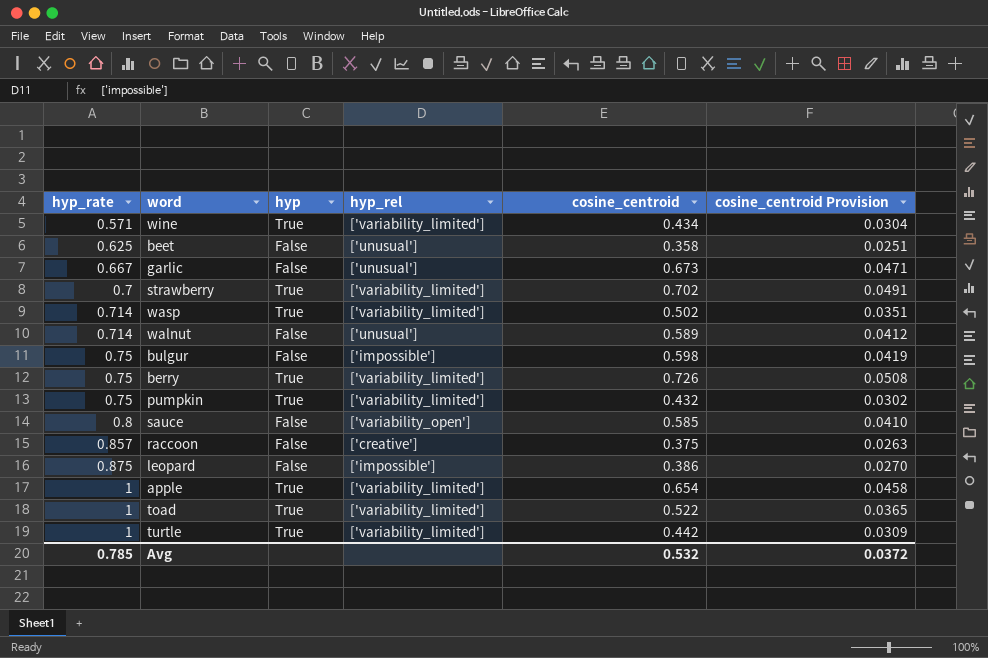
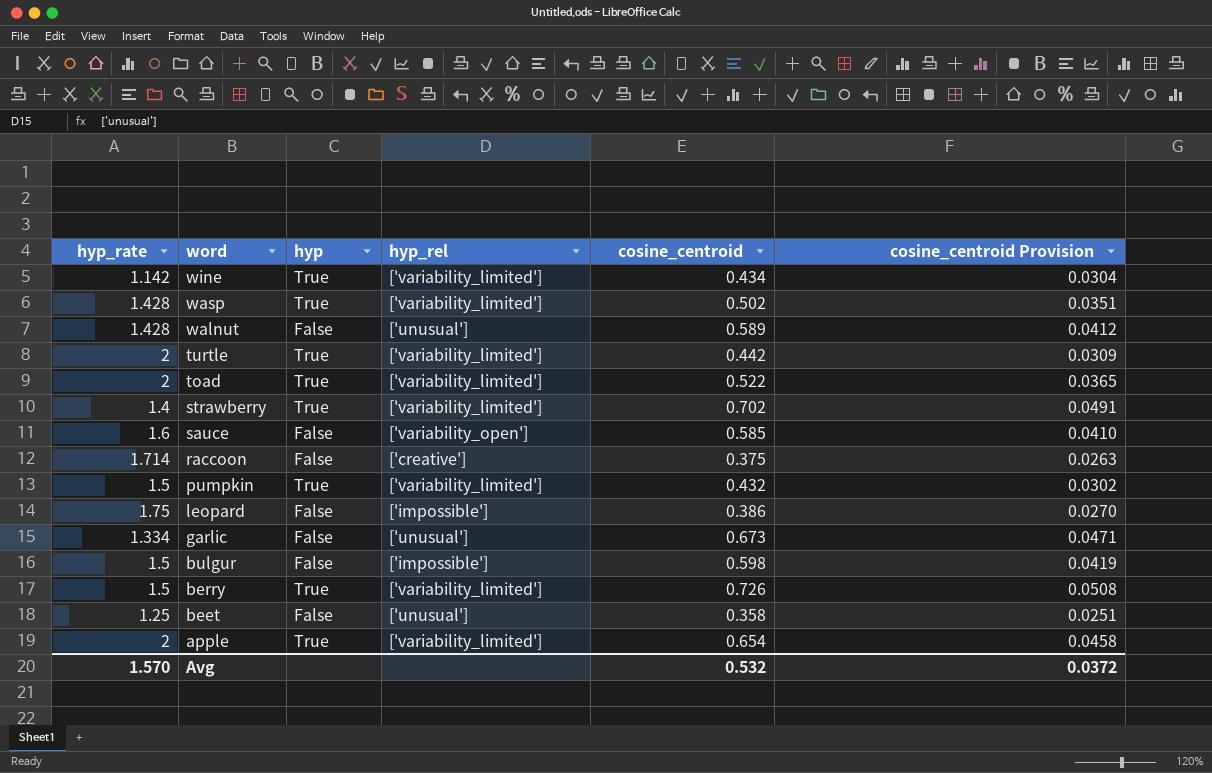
row order: hyp_rate ascending -> word descending
wine | hyp_rate: 0.571 -> 1.142
wasp | hyp_rate: 0.714 -> 1.428
walnut | hyp_rate: 0.714 -> 1.428
turtle | hyp_rate: 1 -> 2
toad | hyp_rate: 1 -> 2
strawberry | hyp_rate: 0.7 -> 1.4
sauce | hyp_rate: 0.8 -> 1.6
raccoon | hyp_rate: 0.857 -> 1.714
pumpkin | hyp_rate: 0.75 -> 1.5
leopard | hyp_rate: 0.875 -> 1.75
garlic | hyp_rate: 0.667 -> 1.334
bulgur | hyp_rate: 0.75 -> 1.5
berry | hyp_rate: 0.75 -> 1.5
beet | hyp_rate: 0.625 -> 1.25
apple | hyp_rate: 1 -> 2
Avg | hyp_rate: 0.785 -> 1.570

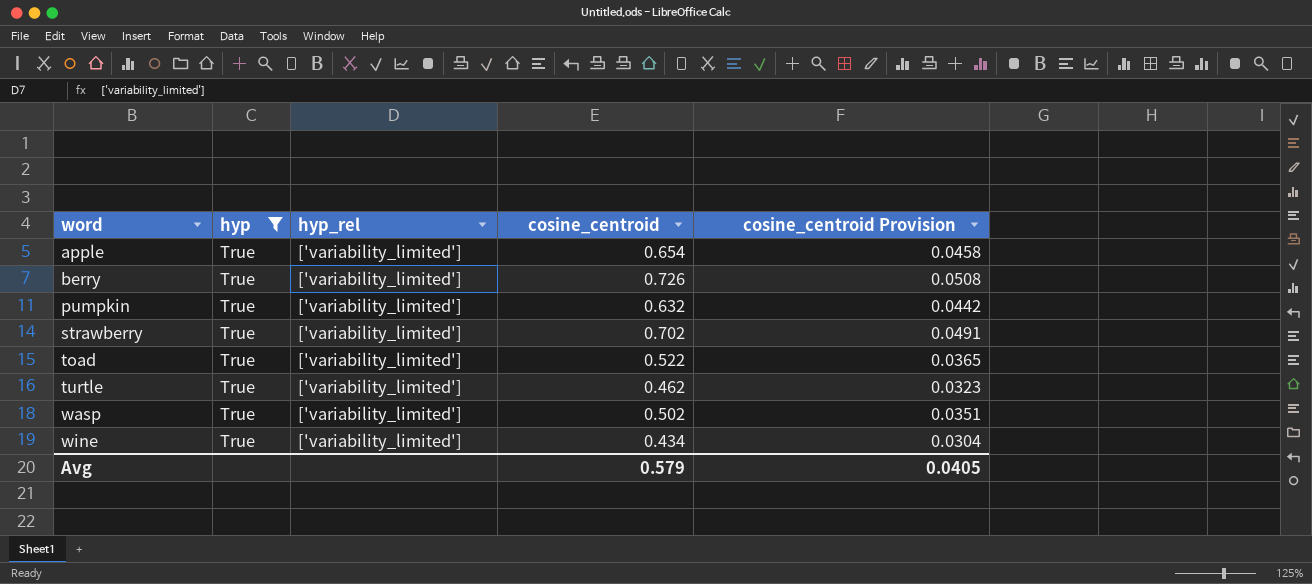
filter: none -> hyp = True
row order: word descending -> word ascending
column hyp_rate | position: 1 -> none
pumpkin | cosine_centroid: 0.432 -> 0.632
pumpkin | cosine_centroid Provision: 0.0302 -> 0.0442
turtle | cosine_centroid: 0.442 -> 0.462
turtle | cosine_centroid Provision: 0.0309 -> 0.0323
Avg | cosine_centroid: 0.532 -> 0.579
Avg | cosine_centroid Provision: 0.0372 -> 0.0405

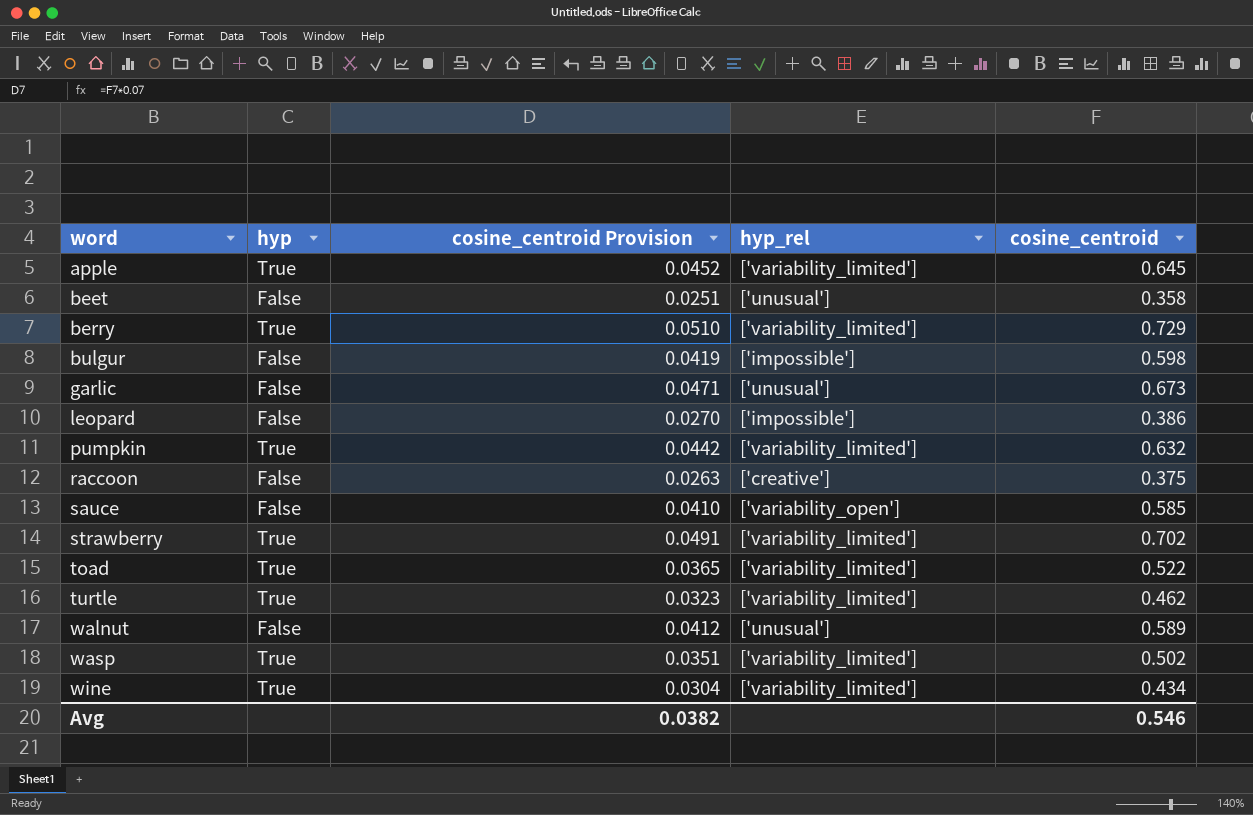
filter: hyp = True -> none
column cosine_centroid Provision | position: 5 -> 3
apple | cosine_centroid Provision: 0.0458 -> 0.0452
apple | cosine_centroid: 0.654 -> 0.645
berry | cosine_centroid Provision: 0.0508 -> 0.0510
berry | cosine_centroid: 0.726 -> 0.729
Avg | cosine_centroid Provision: 0.0405 -> 0.0382
Avg | cosine_centroid: 0.579 -> 0.546

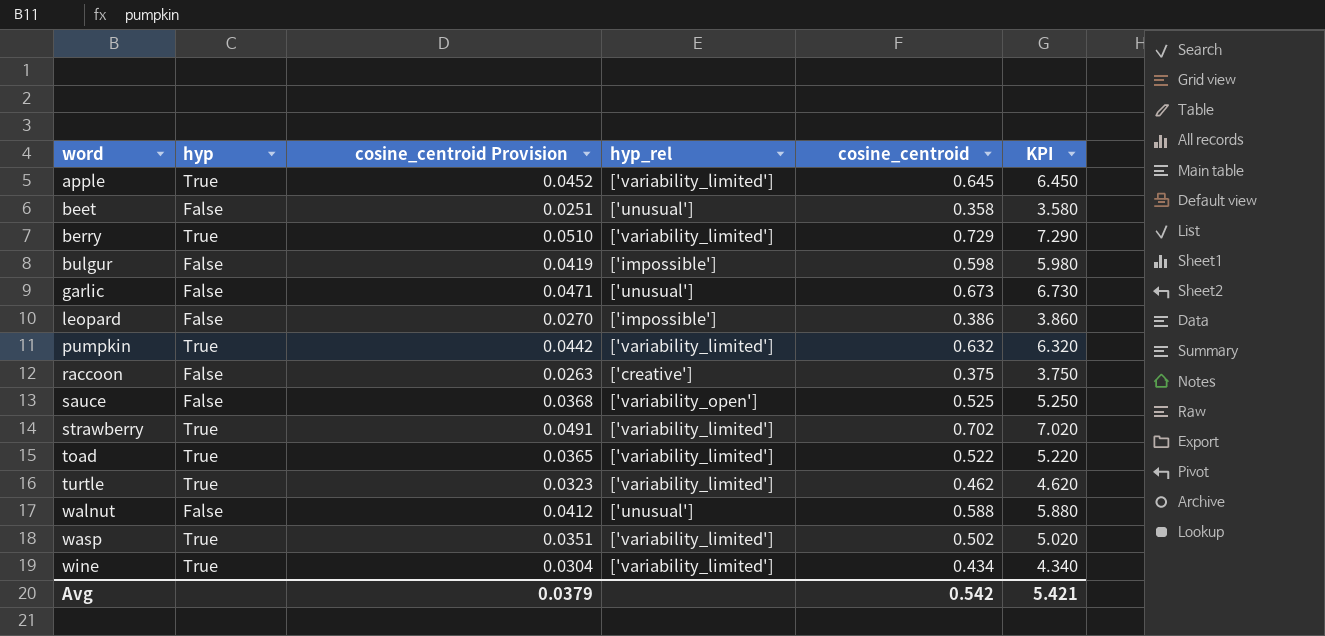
column KPI | formula: none -> [cosine_centroid] * 10
sauce | cosine_centroid Provision: 0.0410 -> 0.0368
sauce | cosine_centroid: 0.585 -> 0.525
walnut | cosine_centroid: 0.589 -> 0.588
Avg | cosine_centroid Provision: 0.0382 -> 0.0379
Avg | cosine_centroid: 0.546 -> 0.542

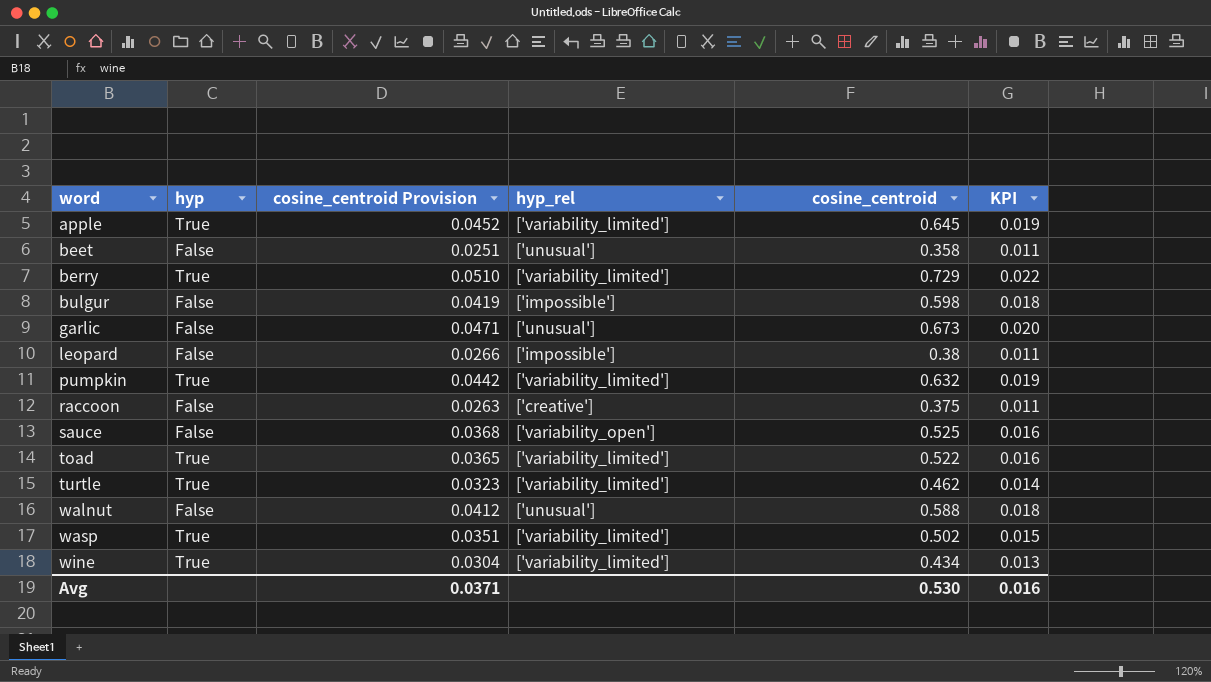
column KPI | formula: [cosine_centroid] * 10 -> [cosine_centroid] * 0.03
row strawberry: True | 0.0491 | ['variability_limited'] | 0.702 | 7.020 -> none
leopard | cosine_centroid Provision: 0.0270 -> 0.0266
leopard | cosine_centroid: 0.386 -> 0.38
Avg | cosine_centroid Provision: 0.0379 -> 0.0371
Avg | cosine_centroid: 0.542 -> 0.530
Avg | KPI: 5.421 -> 0.016

